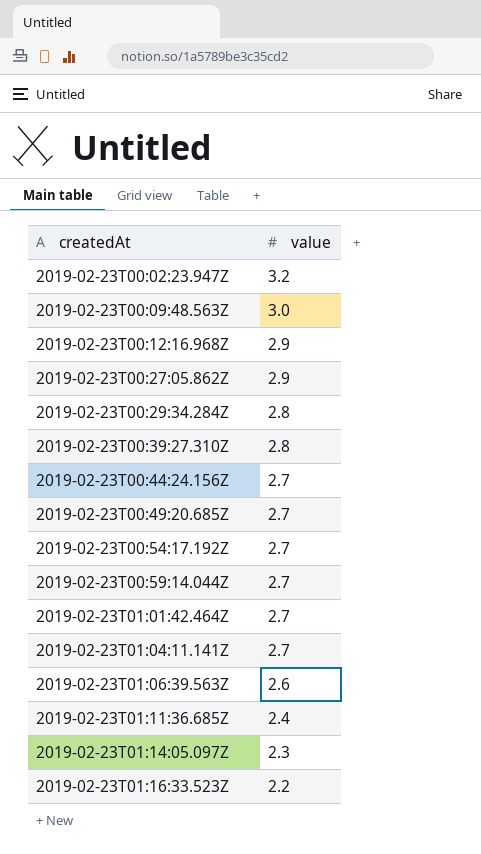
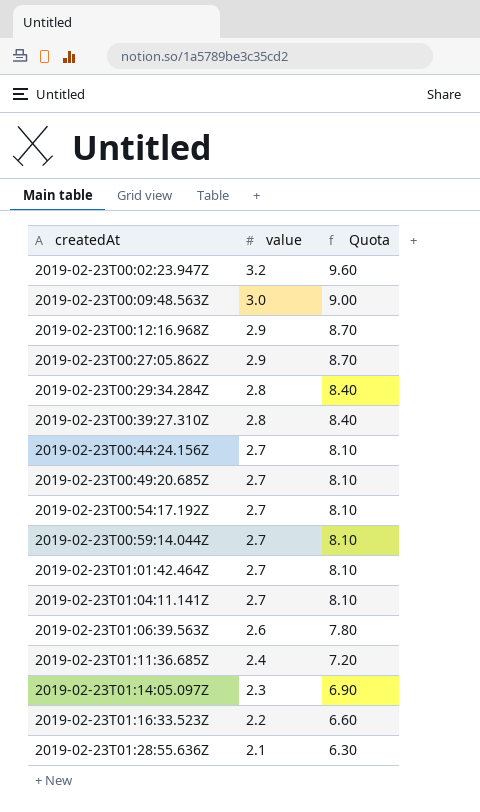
column Quota | formula: none -> [value] * 3
row 2019-02-23T01:28:55.636Z: none -> 2.1 | 6.30

